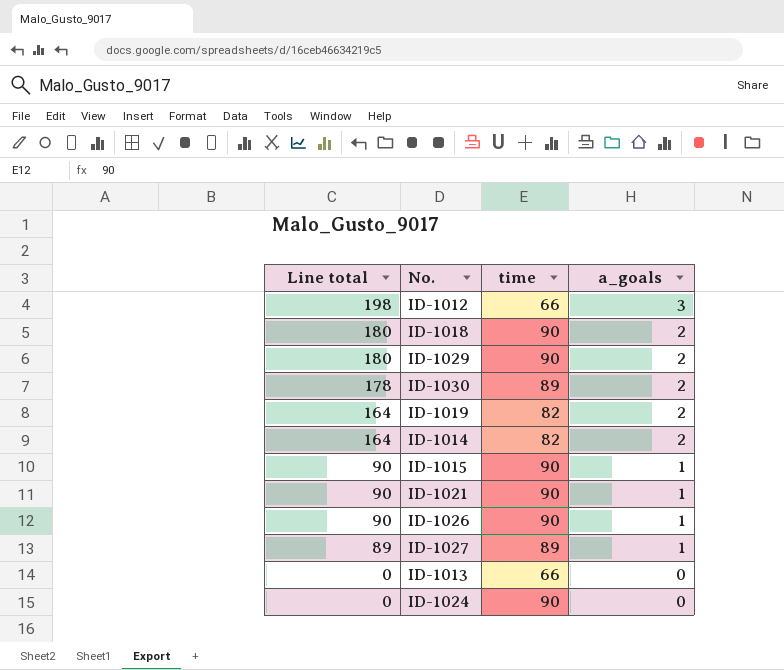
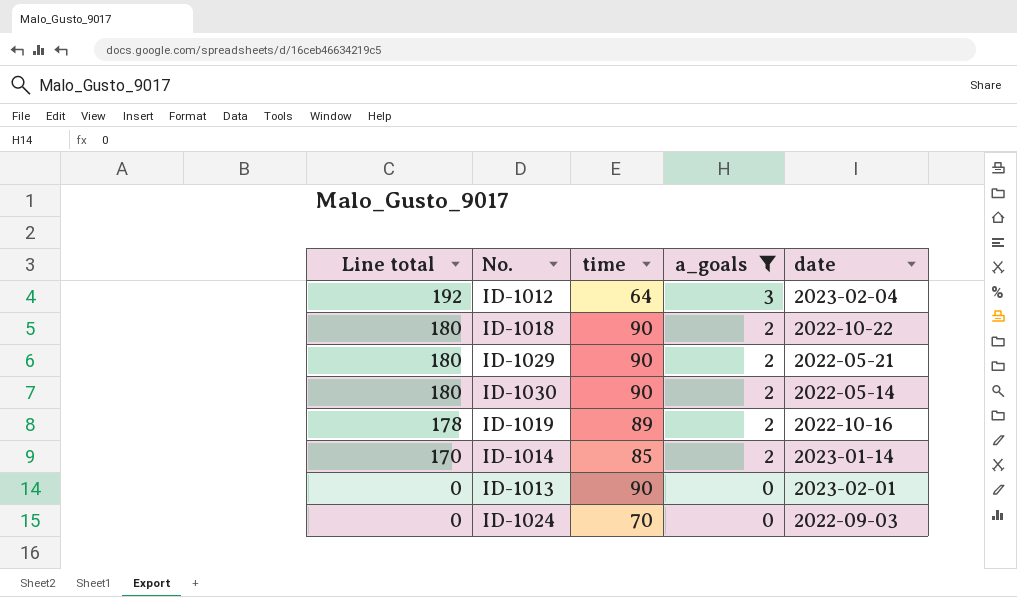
filter: none -> a_goals != 1
column date | position: none -> 5
ID-1012 | Line total: 198 -> 192
ID-1012 | time: 66 -> 64
ID-1030 | Line total: 178 -> 180
ID-1030 | time: 89 -> 90
ID-1019 | Line total: 164 -> 178
ID-1019 | time: 82 -> 89
ID-1014 | Line total: 164 -> 170
ID-1014 | time: 82 -> 85
ID-1013 | time: 66 -> 90
ID-1024 | time: 90 -> 70

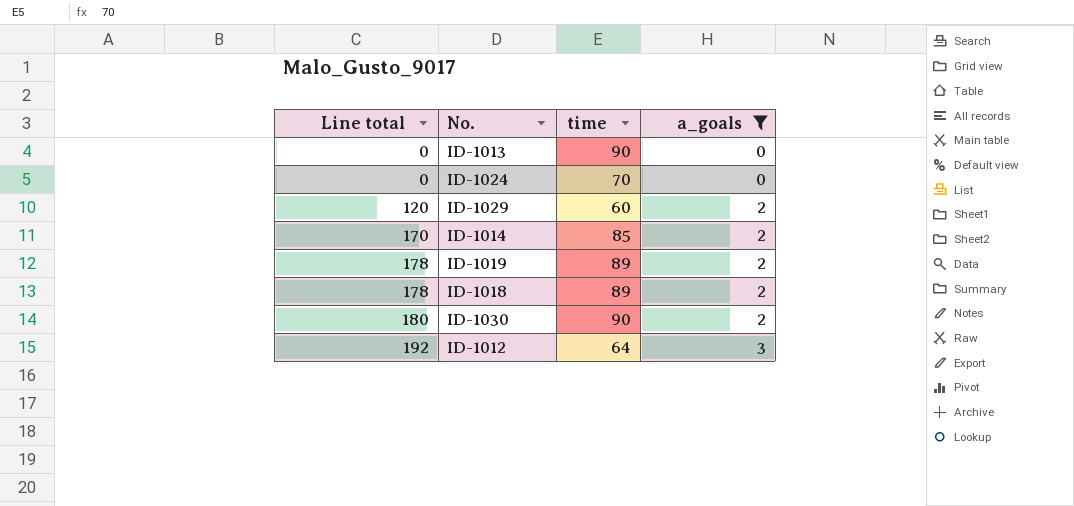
row order: Line total descending -> Line total ascending
column date | position: 5 -> none
ID-1029 | Line total: 180 -> 120
ID-1029 | time: 90 -> 60
ID-1018 | Line total: 180 -> 178
ID-1018 | time: 90 -> 89

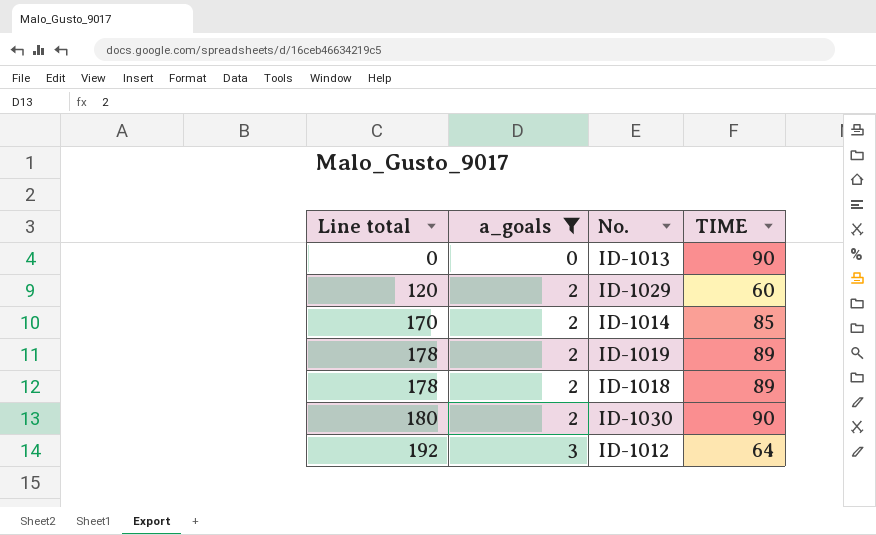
column a_goals | position: 4 -> 2
column name: time -> TIME
row ID-1024: 0 | 70 | 0 -> none

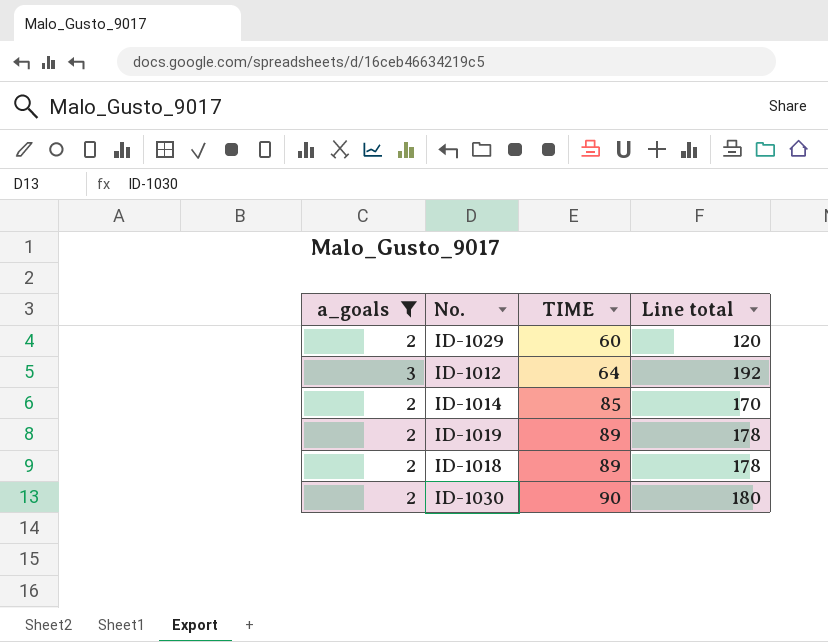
row order: Line total ascending -> TIME ascending
column Line total | position: 1 -> 4
row ID-1013: 0 | 0 | 90 -> none

